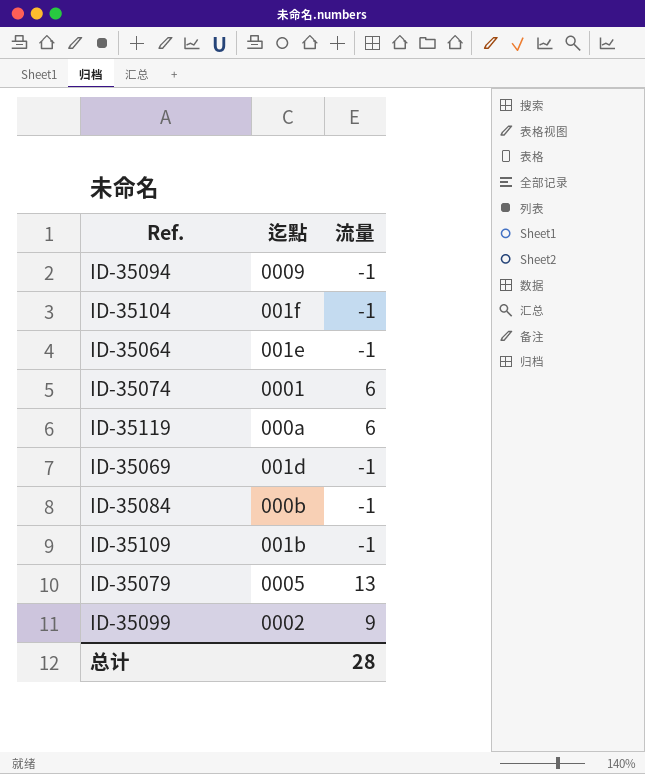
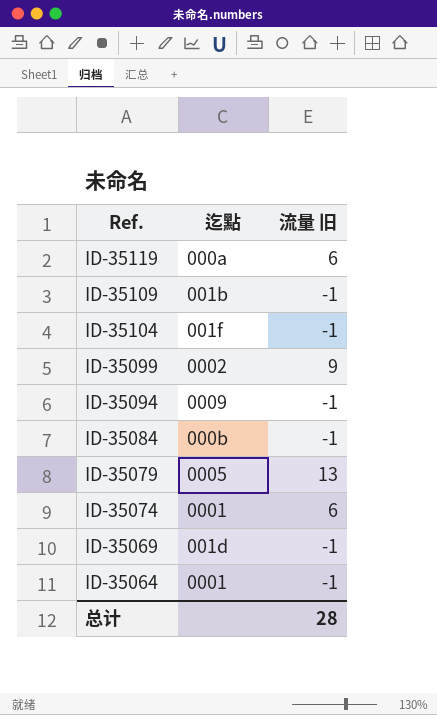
row order: none -> Ref. descending
column name: 流量 -> 流量 旧
ID-35064 | 迄點: 001e -> 0001

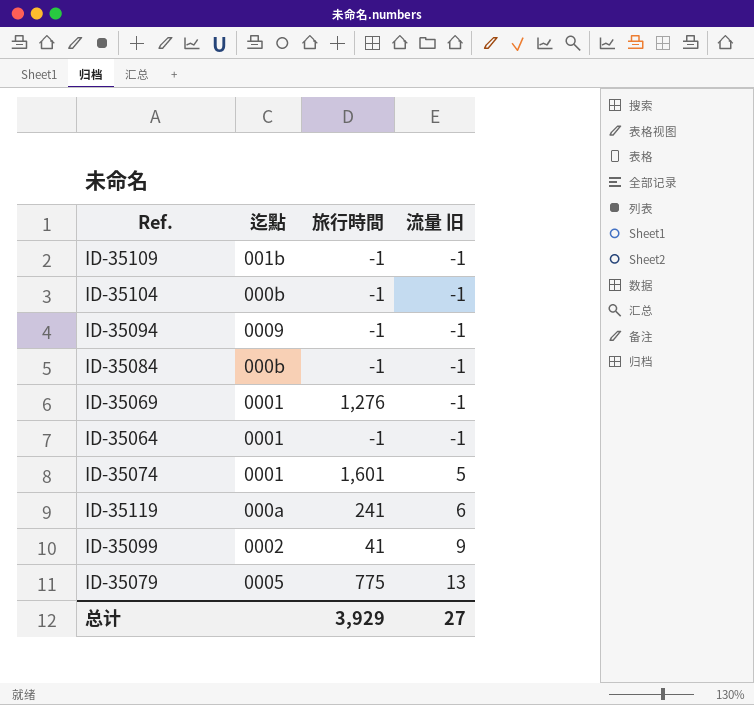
row order: Ref. descending -> 流量 旧 ascending
column 旅行時間 | position: none -> 3
ID-35104 | 迄點: 001f -> 000b
ID-35069 | 迄點: 001d -> 0001
ID-35074 | 流量 旧: 6 -> 5
总计 | 流量 旧: 28 -> 27

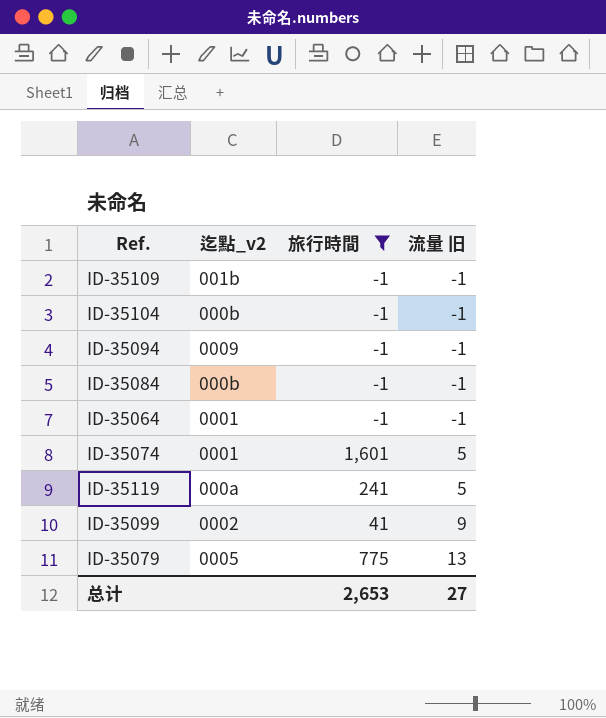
filter: none -> 旅行時間 != 1,276
column name: 迄點 -> 迄點_v2
ID-35119 | 流量 旧: 6 -> 5
总计 | 旅行時間: 3,929 -> 2,653

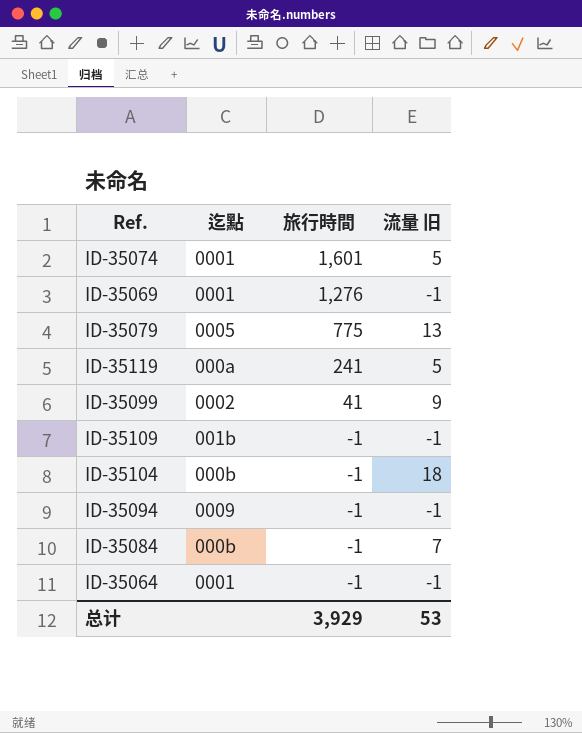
filter: 旅行時間 != 1,276 -> none
row order: 流量 旧 ascending -> 旅行時間 descending
column name: 迄點_v2 -> 迄點
ID-35104 | 流量 旧: -1 -> 18
ID-35084 | 流量 旧: -1 -> 7
总计 | 旅行時間: 2,653 -> 3,929
总计 | 流量 旧: 27 -> 53

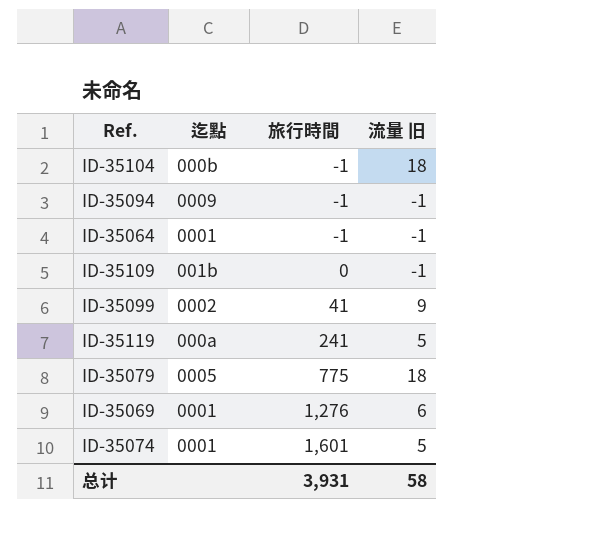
row order: 旅行時間 descending -> 旅行時間 ascending
row ID-35084: 000b | -1 | 7 -> none
ID-35109 | 旅行時間: -1 -> 0
ID-35079 | 流量 旧: 13 -> 18
ID-35069 | 流量 旧: -1 -> 6
总计 | 旅行時間: 3,929 -> 3,931
总计 | 流量 旧: 53 -> 58

